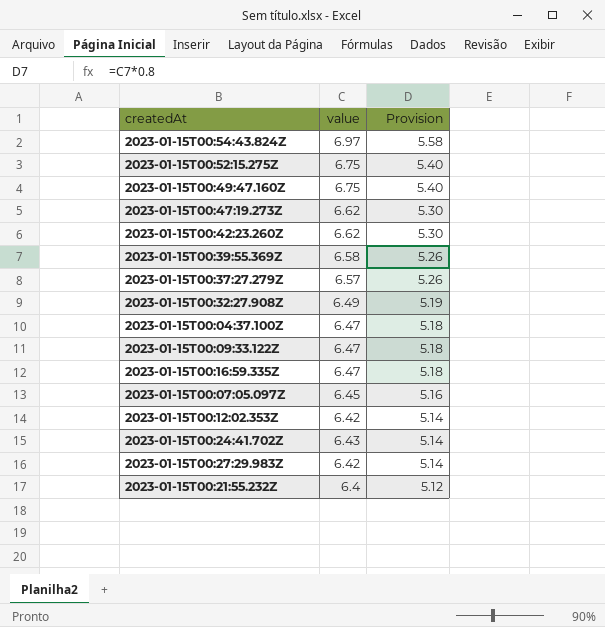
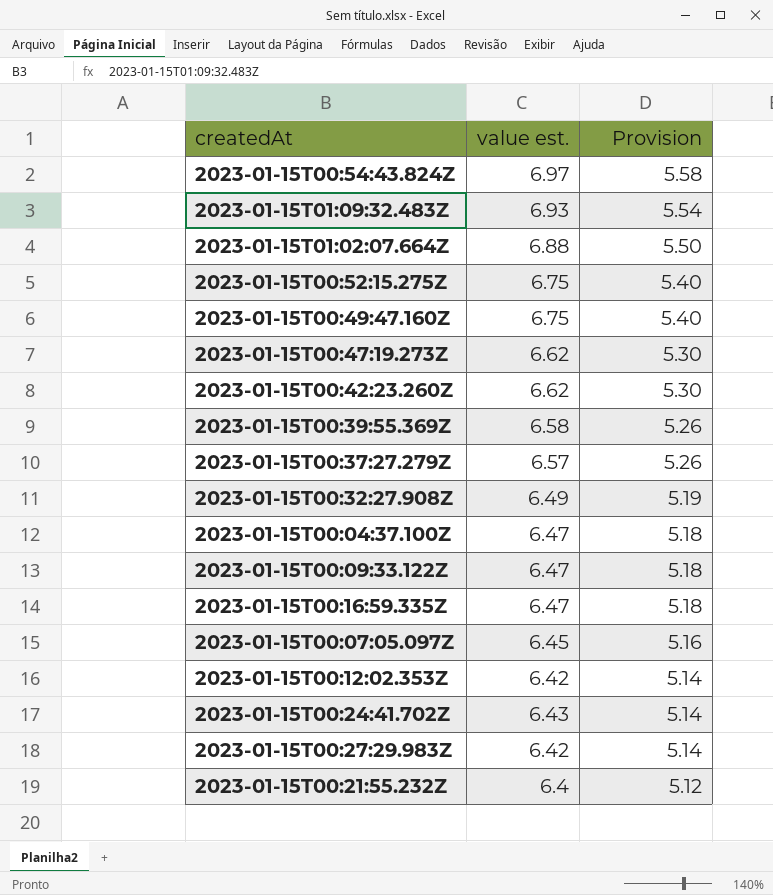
column name: value -> value est.
row 2023-01-15T01:09:32.483Z: none -> 6.93 | 5.54
row 2023-01-15T01:02:07.664Z: none -> 6.88 | 5.50

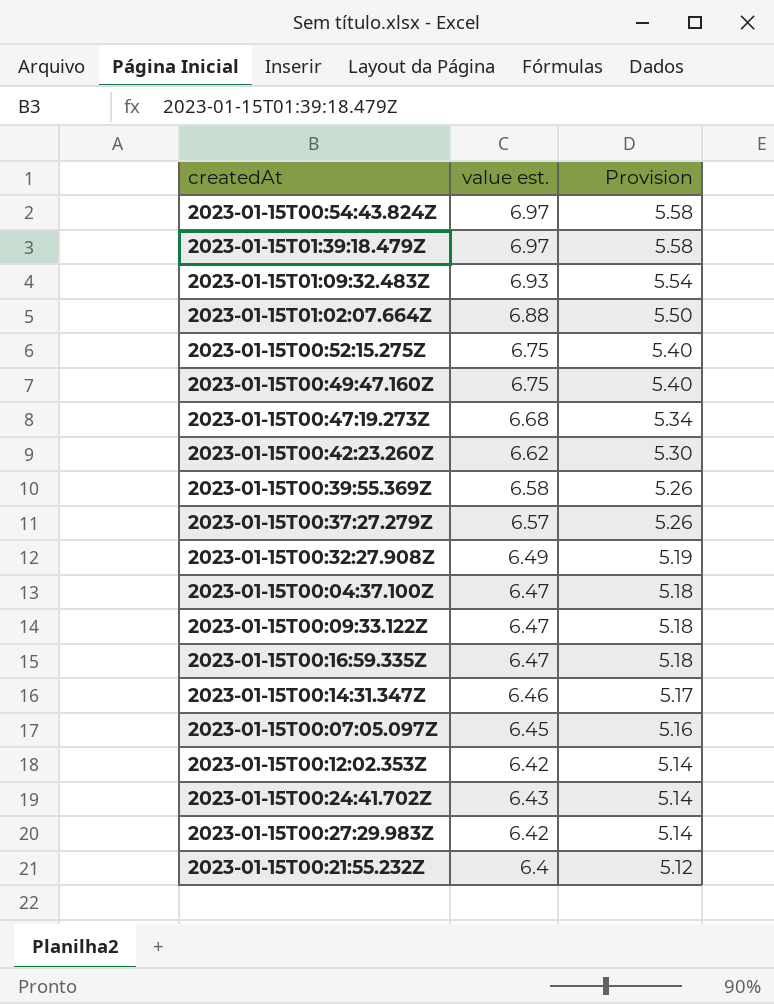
row 2023-01-15T01:39:18.479Z: none -> 6.97 | 5.58
2023-01-15T00:47:19.273Z | value est.: 6.62 -> 6.68
2023-01-15T00:47:19.273Z | Provision: 5.30 -> 5.34
row 2023-01-15T00:14:31.347Z: none -> 6.46 | 5.17

